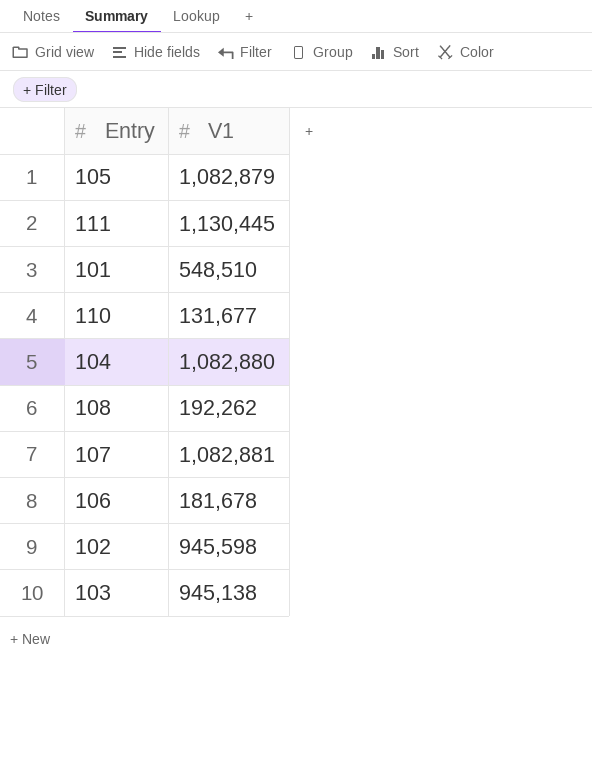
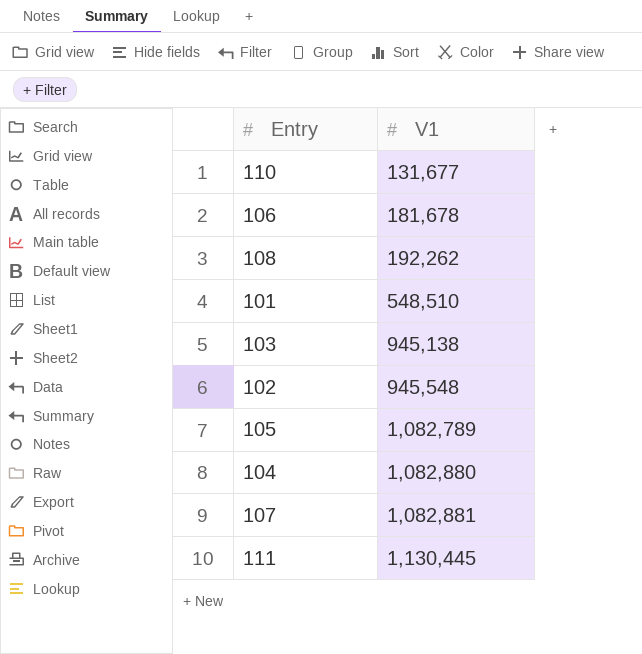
row order: none -> V1 ascending
102 | V1: 945,598 -> 945,548
105 | V1: 1,082,879 -> 1,082,789

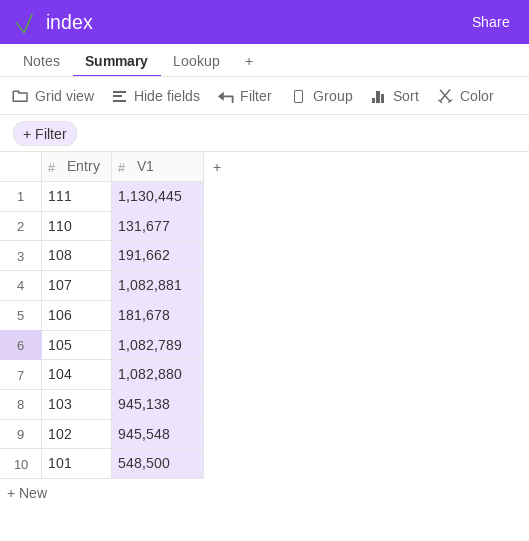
row order: V1 ascending -> Entry descending
108 | V1: 192,262 -> 191,662
101 | V1: 548,510 -> 548,500

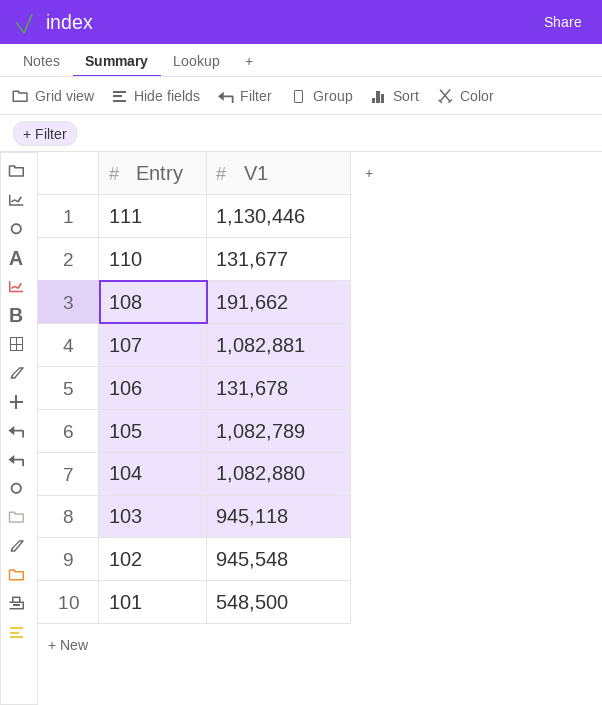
111 | V1: 1,130,445 -> 1,130,446
106 | V1: 181,678 -> 131,678
103 | V1: 945,138 -> 945,118

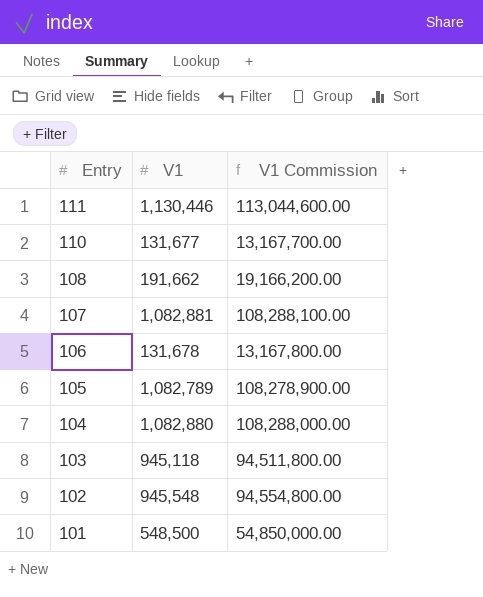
column V1 Commission | formula: none -> [V1] * 100

